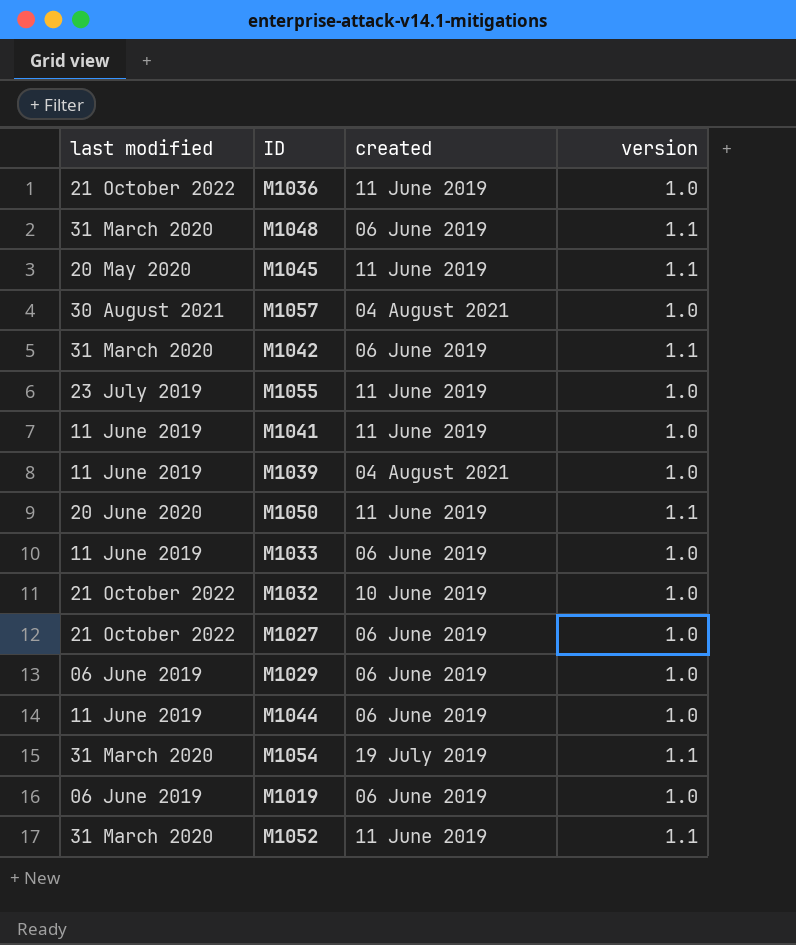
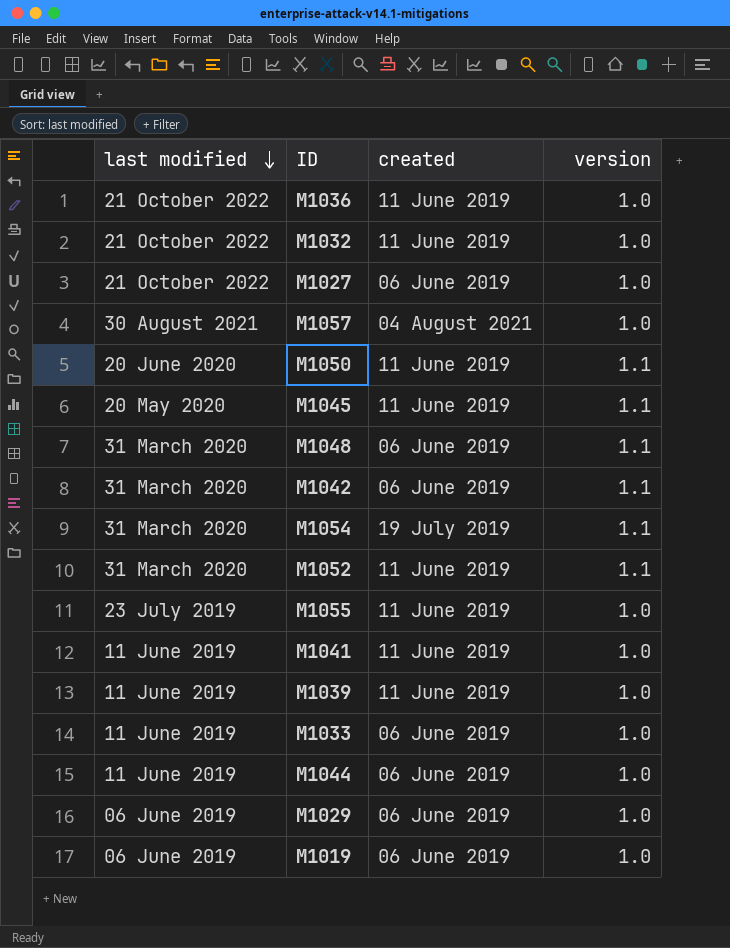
row order: none -> last modified descending
M1032 | created: 10 June 2019 -> 11 June 2019
M1039 | created: 04 August 2021 -> 11 June 2019

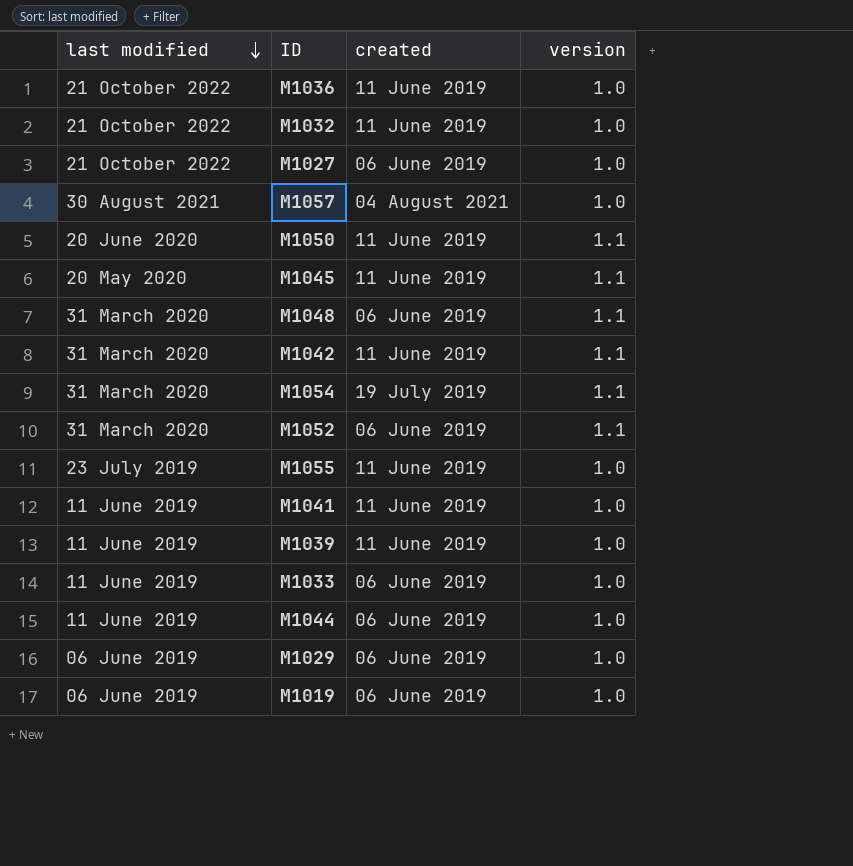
M1042 | created: 06 June 2019 -> 11 June 2019
M1052 | created: 11 June 2019 -> 06 June 2019

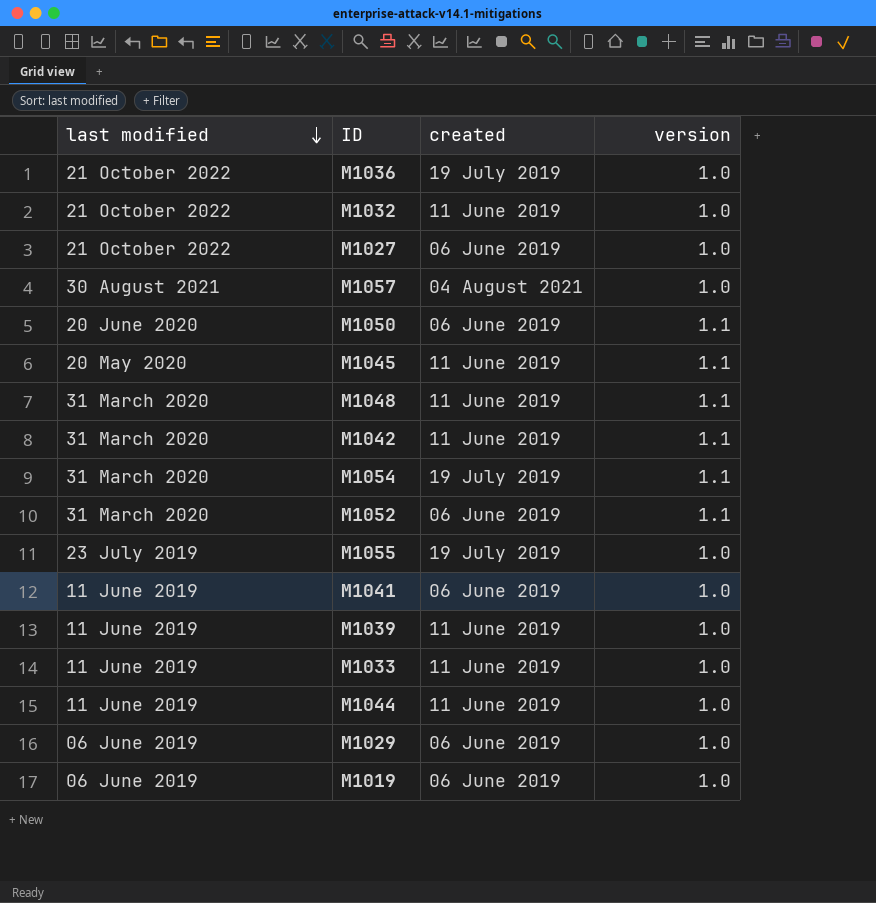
M1036 | created: 11 June 2019 -> 19 July 2019
M1050 | created: 11 June 2019 -> 06 June 2019
M1048 | created: 06 June 2019 -> 11 June 2019
M1055 | created: 11 June 2019 -> 19 July 2019
M1041 | created: 11 June 2019 -> 06 June 2019
M1033 | created: 06 June 2019 -> 11 June 2019
M1044 | created: 06 June 2019 -> 11 June 2019

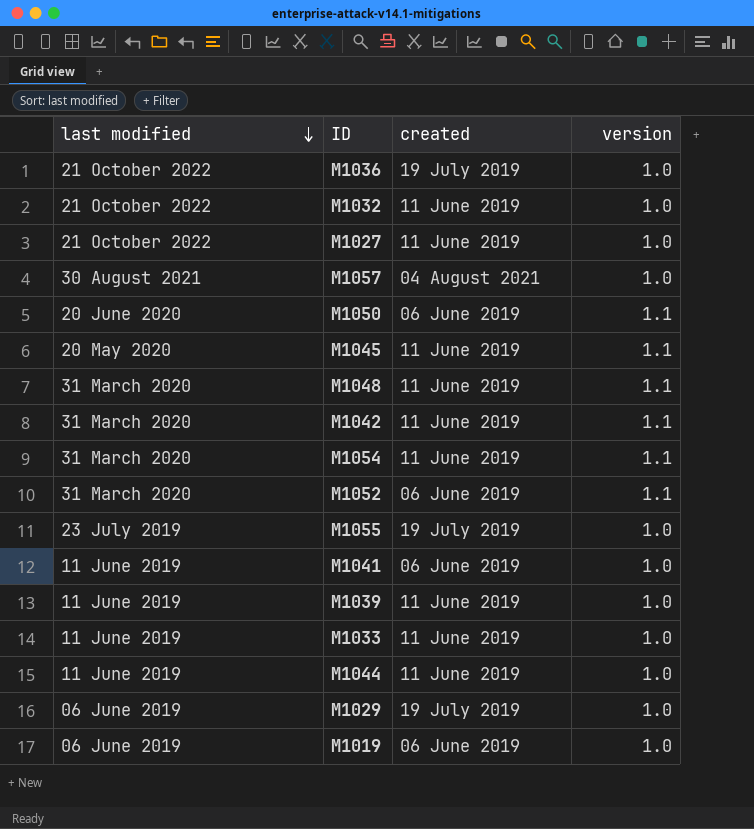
M1027 | created: 06 June 2019 -> 11 June 2019
M1054 | created: 19 July 2019 -> 11 June 2019
M1029 | created: 06 June 2019 -> 19 July 2019

